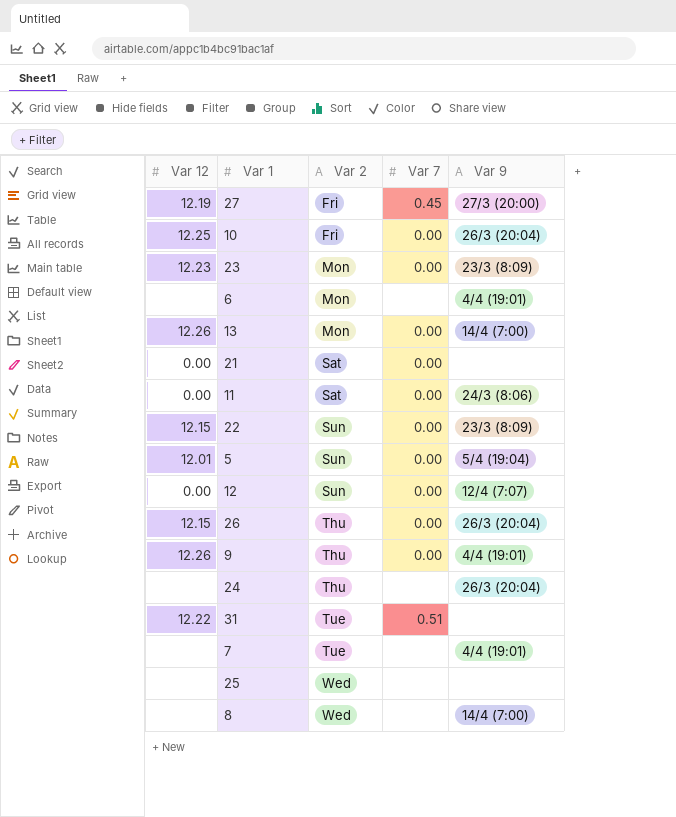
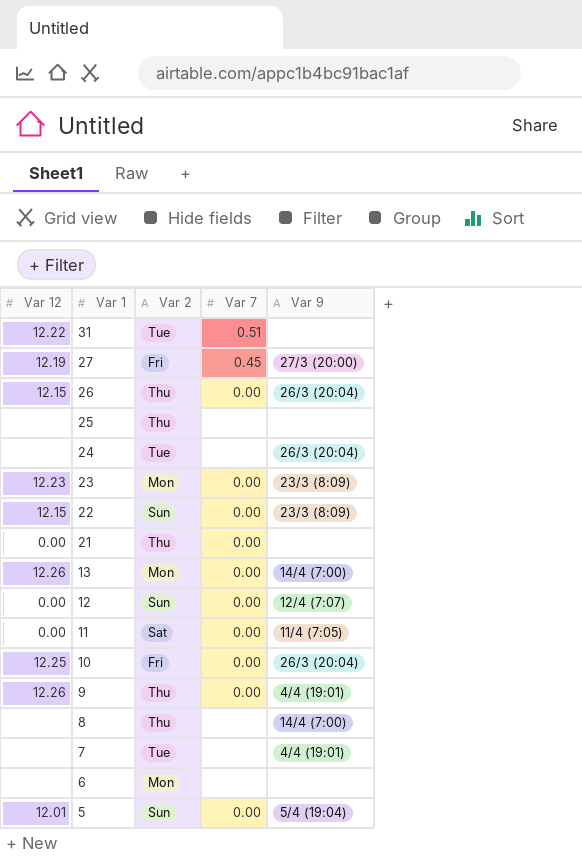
row order: Var 2 ascending -> Var 1 descending
25 | Var 2: Wed -> Thu
24 | Var 2: Thu -> Tue
21 | Var 2: Sat -> Thu
11 | Var 9: 24/3 (8:06) -> 11/4 (7:05)
8 | Var 2: Wed -> Thu
6 | Var 9: 4/4 (19:01) -> none

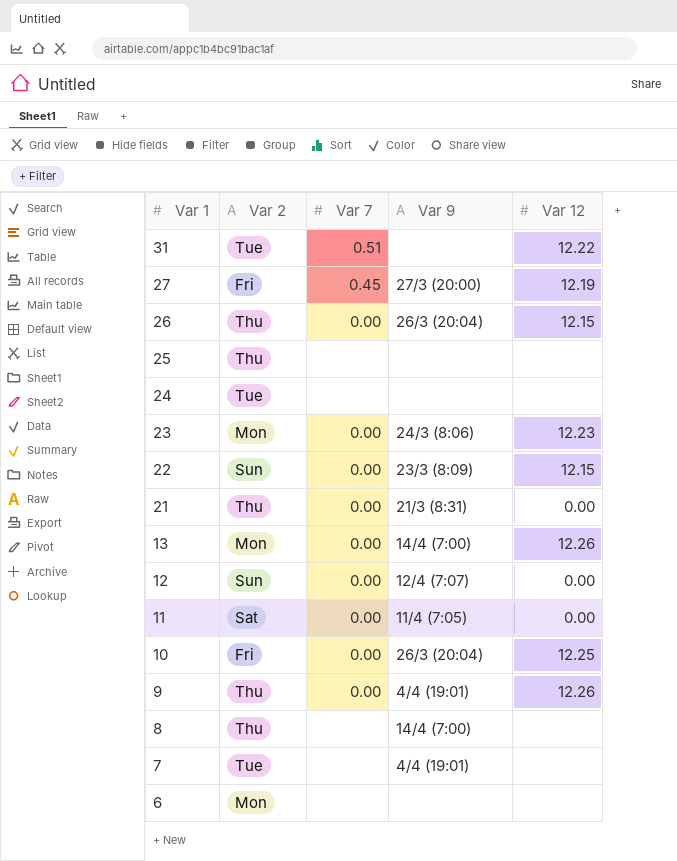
column Var 12 | position: 1 -> 5
row 5: 12.01 | Sun | 0.00 | 5/4 (19:04) -> none
24 | Var 9: 26/3 (20:04) -> none
23 | Var 9: 23/3 (8:09) -> 24/3 (8:06)
21 | Var 9: none -> 21/3 (8:31)

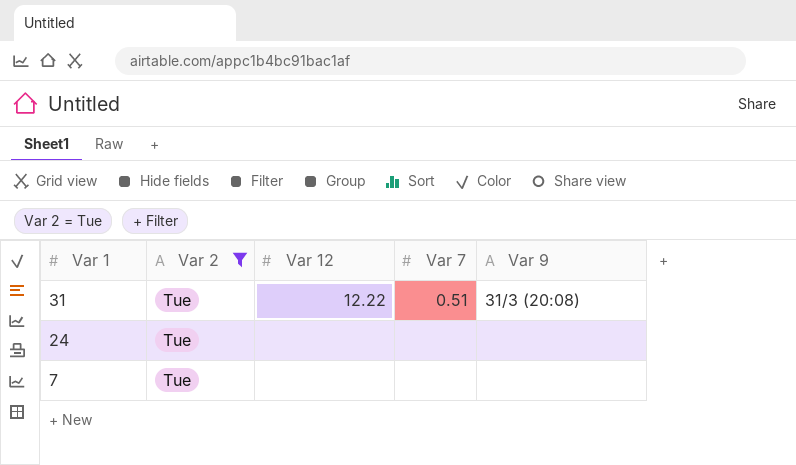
filter: none -> Var 2 = Tue
column Var 12 | position: 5 -> 3
31 | Var 9: none -> 31/3 (20:08)
7 | Var 9: 4/4 (19:01) -> none

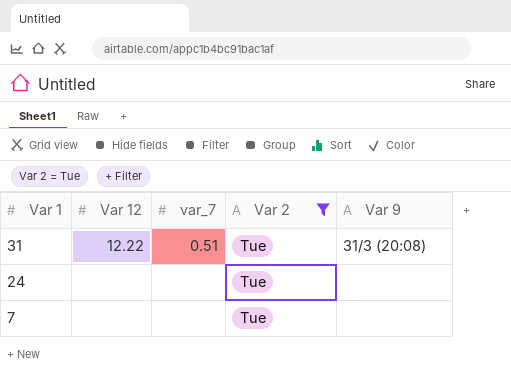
column name: Var 7 -> var_7
column Var 2 | position: 2 -> 4

